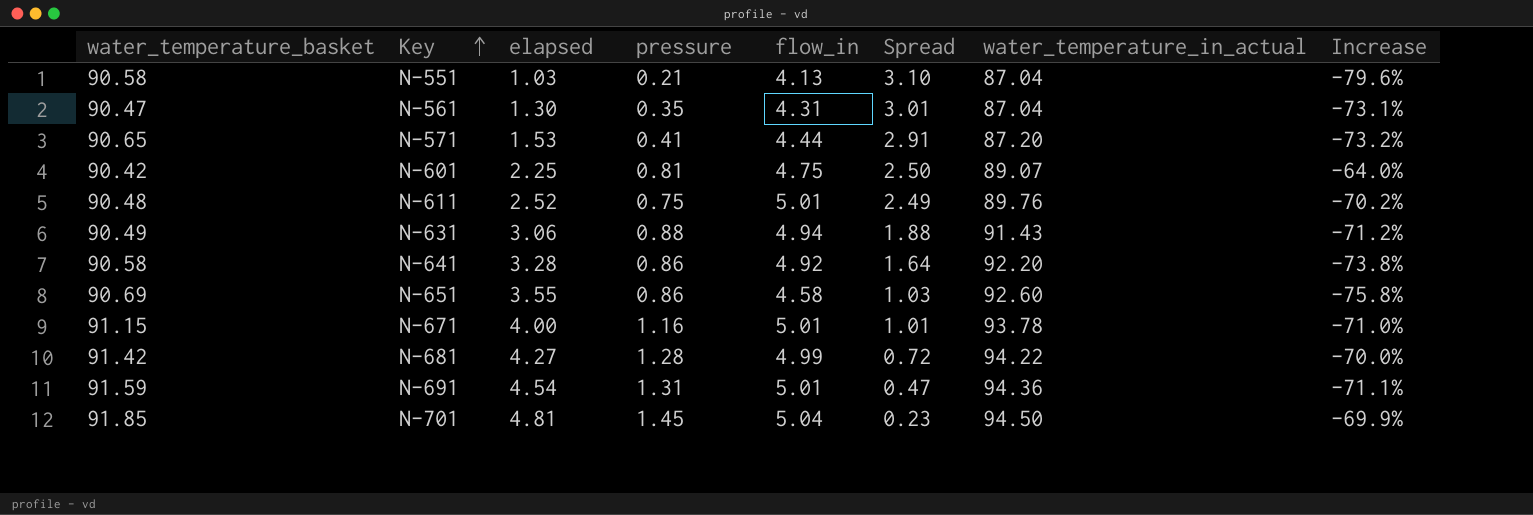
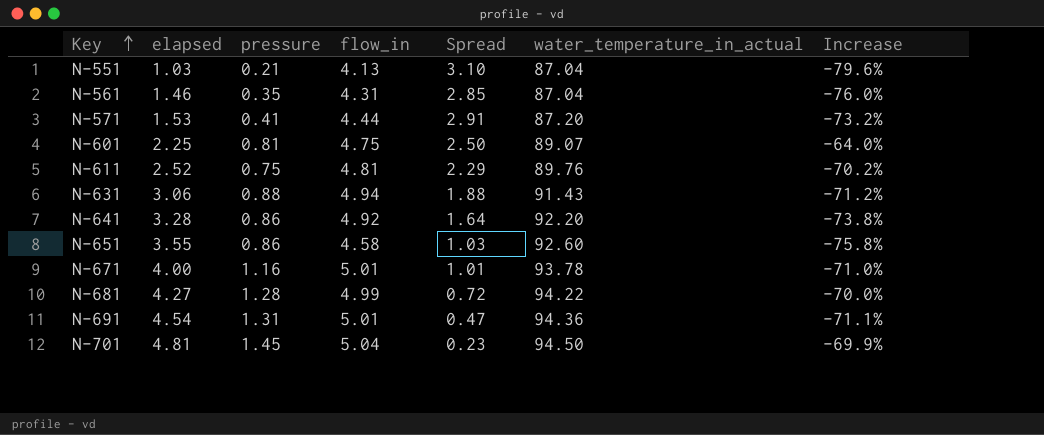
column water_temperature_basket | position: 1 -> none
N-561 | elapsed: 1.30 -> 1.46
N-561 | Spread: 3.01 -> 2.85
N-561 | Increase: -73.1% -> -76.0%
N-611 | flow_in: 5.01 -> 4.81
N-611 | Spread: 2.49 -> 2.29

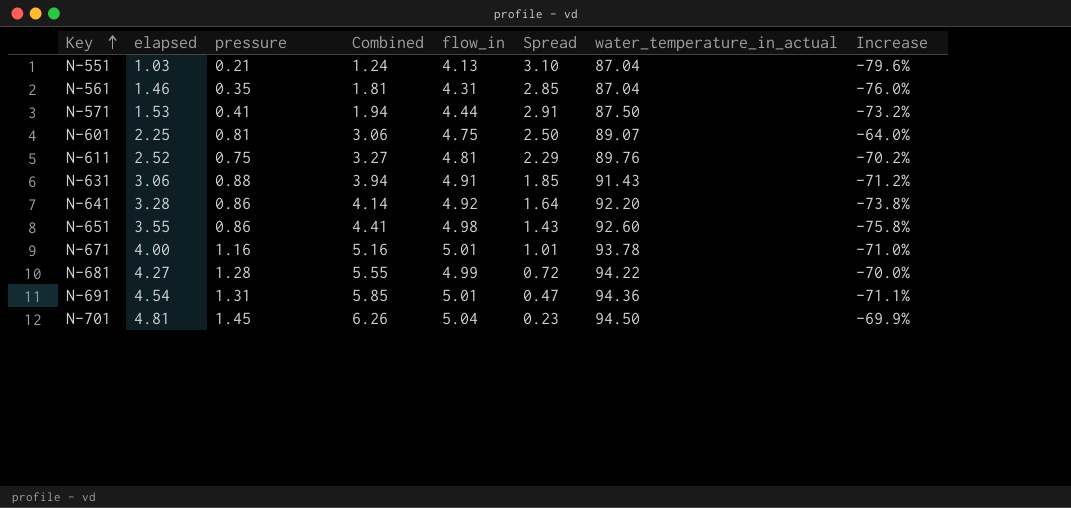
column Combined | formula: none -> [elapsed] + [pressure]
N-571 | water_temperature_in_actual: 87.20 -> 87.50
N-631 | flow_in: 4.94 -> 4.91
N-631 | Spread: 1.88 -> 1.85
N-651 | flow_in: 4.58 -> 4.98
N-651 | Spread: 1.03 -> 1.43

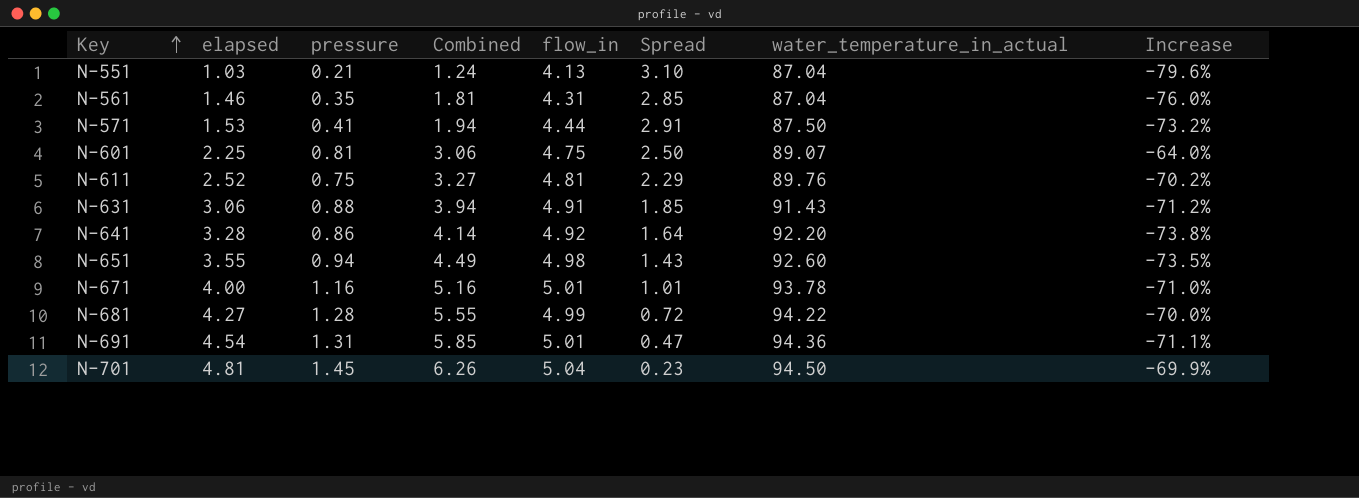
N-651 | pressure: 0.86 -> 0.94
N-651 | Combined: 4.41 -> 4.49
N-651 | Increase: -75.8% -> -73.5%

